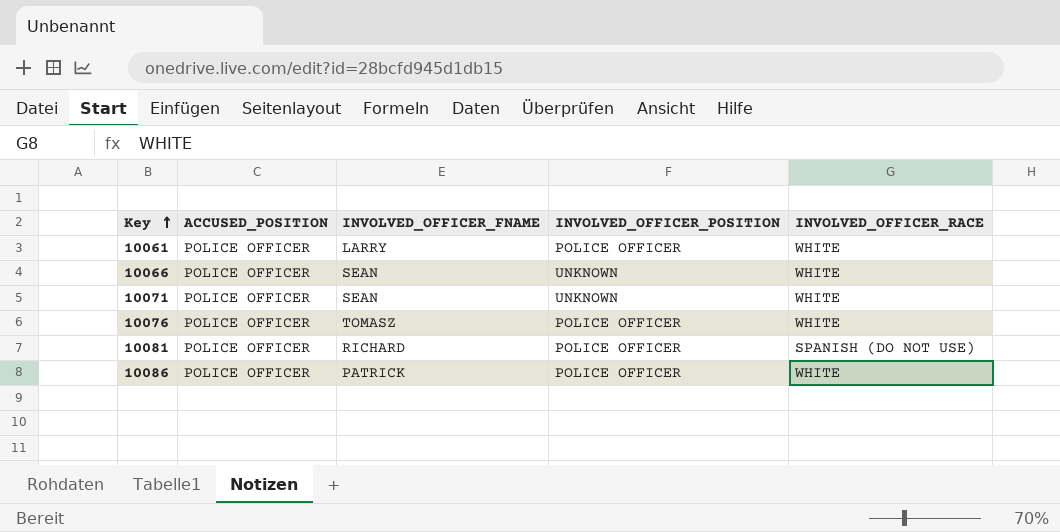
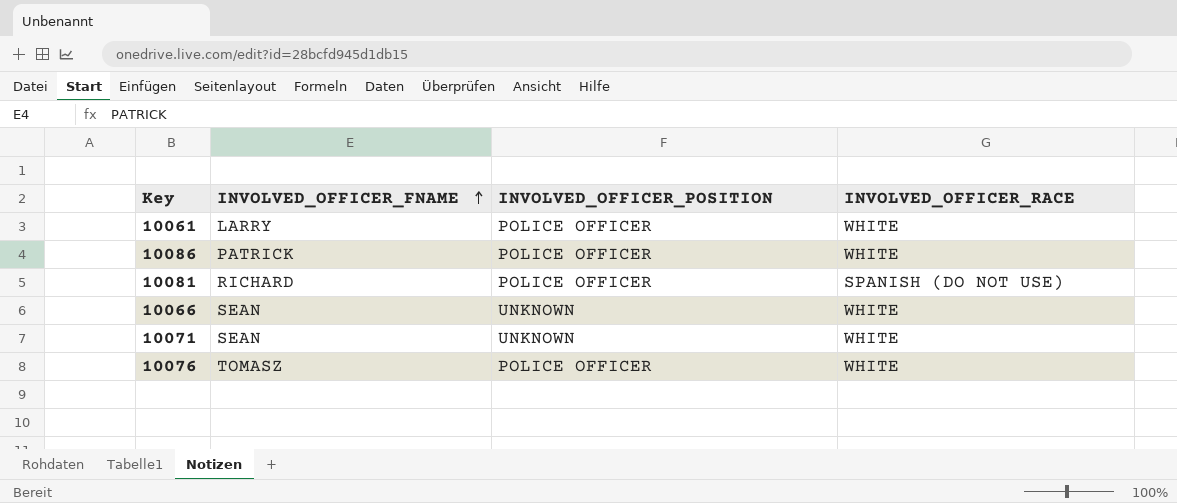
row order: Key ascending -> INVOLVED_OFFICER_FNAME ascending
column ACCUSED_POSITION | position: 2 -> none

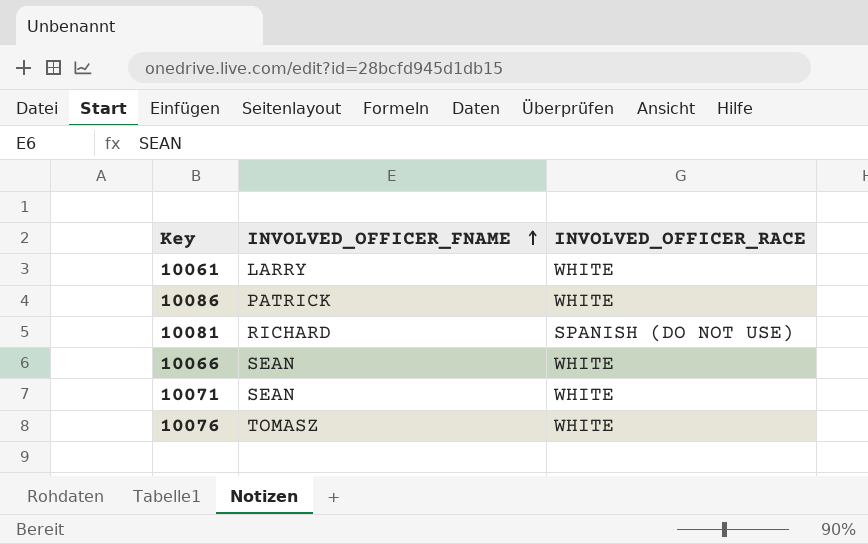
column INVOLVED_OFFICER_POSITION | position: 3 -> none

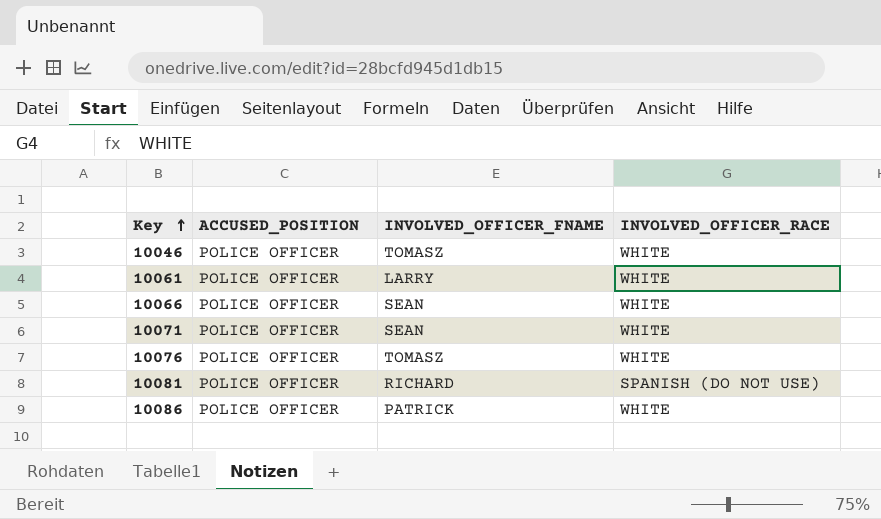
row order: INVOLVED_OFFICER_FNAME ascending -> Key ascending
column ACCUSED_POSITION | position: none -> 2
row 10046: none -> POLICE OFFICER | TOMASZ | WHITE

